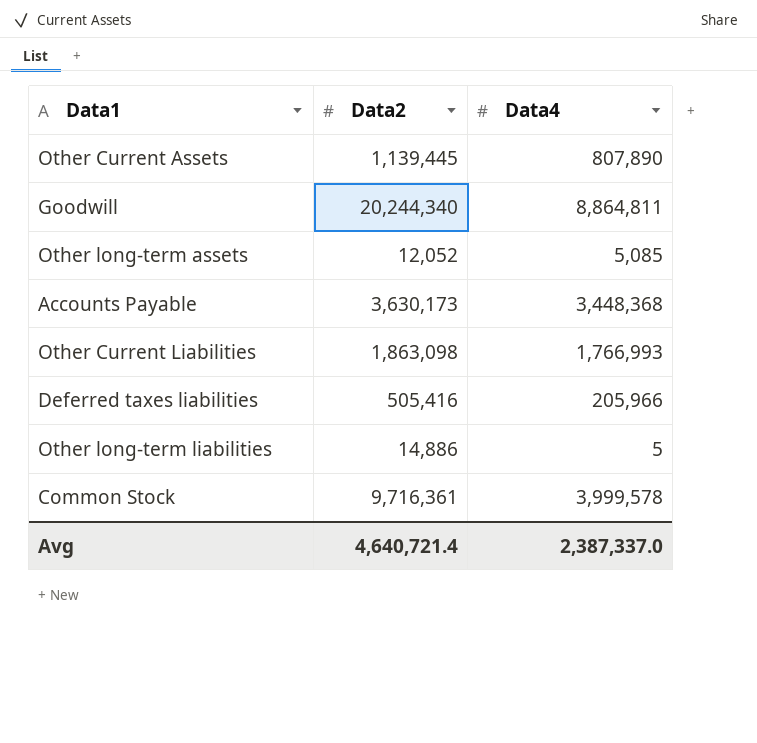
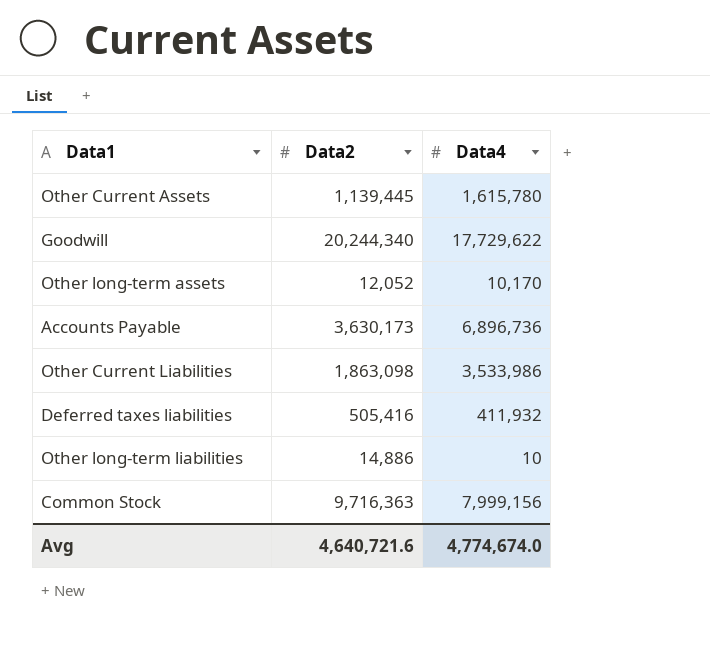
Other Current Assets | Data4: 807,890 -> 1,615,780
Goodwill | Data4: 8,864,811 -> 17,729,622
Other long-term assets | Data4: 5,085 -> 10,170
Accounts Payable | Data4: 3,448,368 -> 6,896,736
Other Current Liabilities | Data4: 1,766,993 -> 3,533,986
Deferred taxes liabilities | Data4: 205,966 -> 411,932
Other long-term liabilities | Data4: 5 -> 10
Common Stock | Data2: 9,716,361 -> 9,716,363
Common Stock | Data4: 3,999,578 -> 7,999,156
Avg | Data2: 4,640,721.4 -> 4,640,721.6
Avg | Data4: 2,387,337.0 -> 4,774,674.0

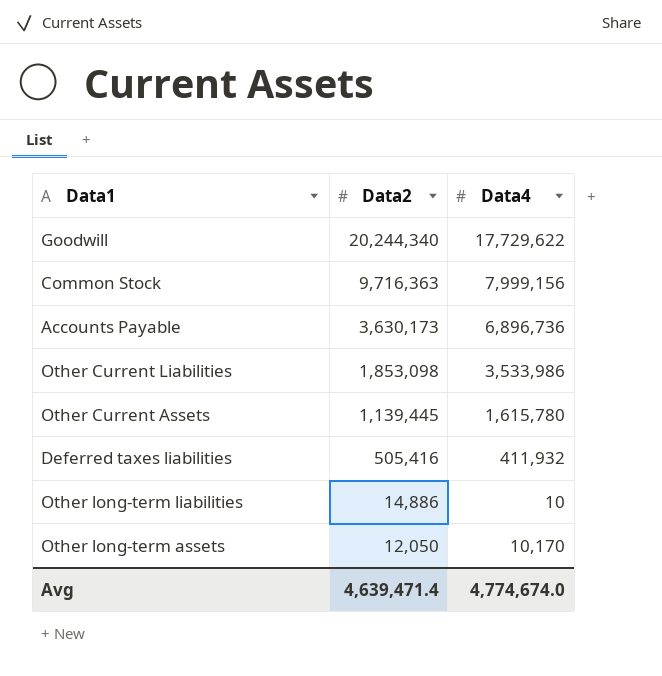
row order: none -> Data2 descending
Other Current Liabilities | Data2: 1,863,098 -> 1,853,098
Other long-term assets | Data2: 12,052 -> 12,050
Avg | Data2: 4,640,721.6 -> 4,639,471.4

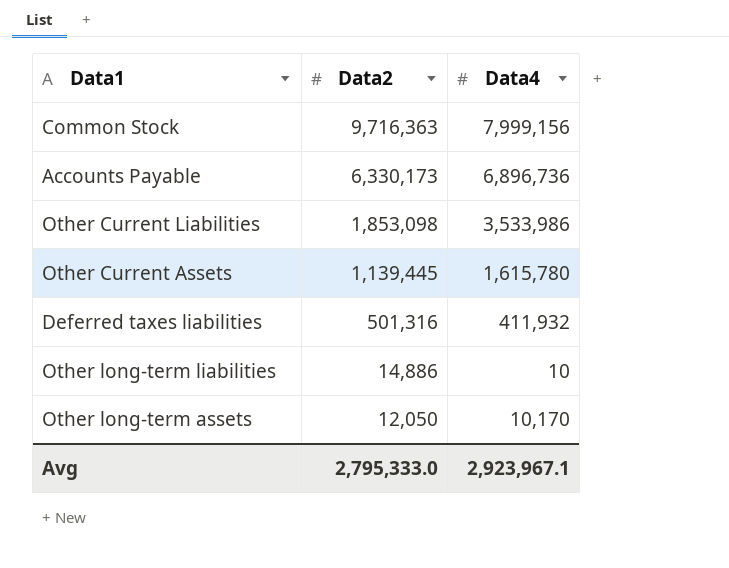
row Goodwill: 20,244,340 | 17,729,622 -> none
Accounts Payable | Data2: 3,630,173 -> 6,330,173
Deferred taxes liabilities | Data2: 505,416 -> 501,316
Avg | Data2: 4,639,471.4 -> 2,795,333.0
Avg | Data4: 4,774,674.0 -> 2,923,967.1

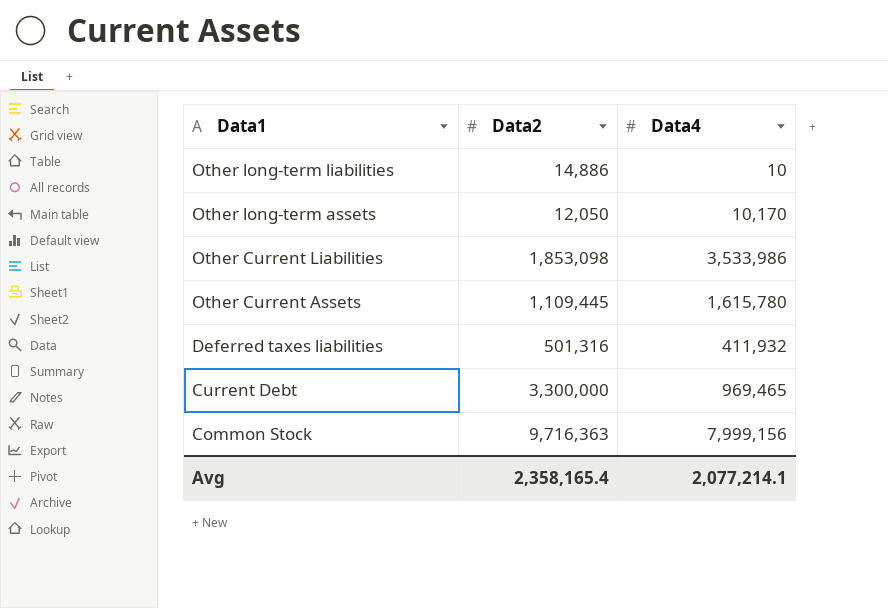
row order: Data2 descending -> Data1 descending
row Accounts Payable: 6,330,173 | 6,896,736 -> none
Other Current Assets | Data2: 1,139,445 -> 1,109,445
row Current Debt: none -> 3,300,000 | 969,465
Avg | Data2: 2,795,333.0 -> 2,358,165.4
Avg | Data4: 2,923,967.1 -> 2,077,214.1

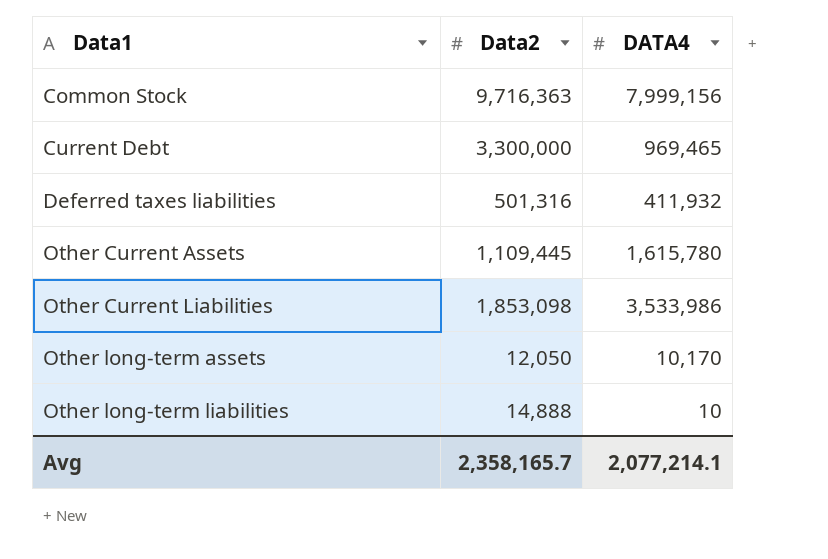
row order: Data1 descending -> Data1 ascending
column name: Data4 -> DATA4
Other long-term liabilities | Data2: 14,886 -> 14,888
Avg | Data2: 2,358,165.4 -> 2,358,165.7

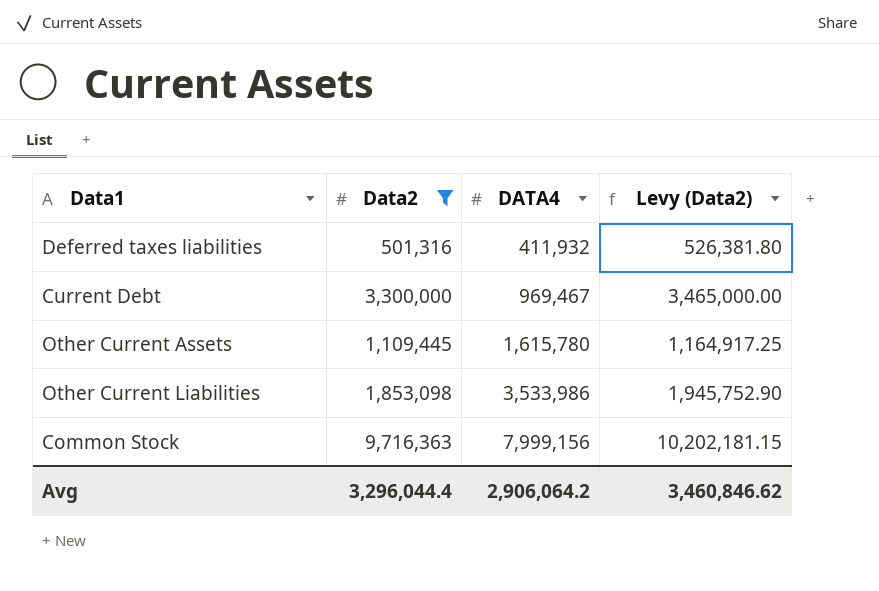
filter: none -> Data2 >= 501,316
row order: Data1 ascending -> DATA4 ascending
column Levy (Data2) | formula: none -> [Data2] * 1.05
Current Debt | DATA4: 969,465 -> 969,467
Avg | Data2: 2,358,165.7 -> 3,296,044.4
Avg | DATA4: 2,077,214.1 -> 2,906,064.2

